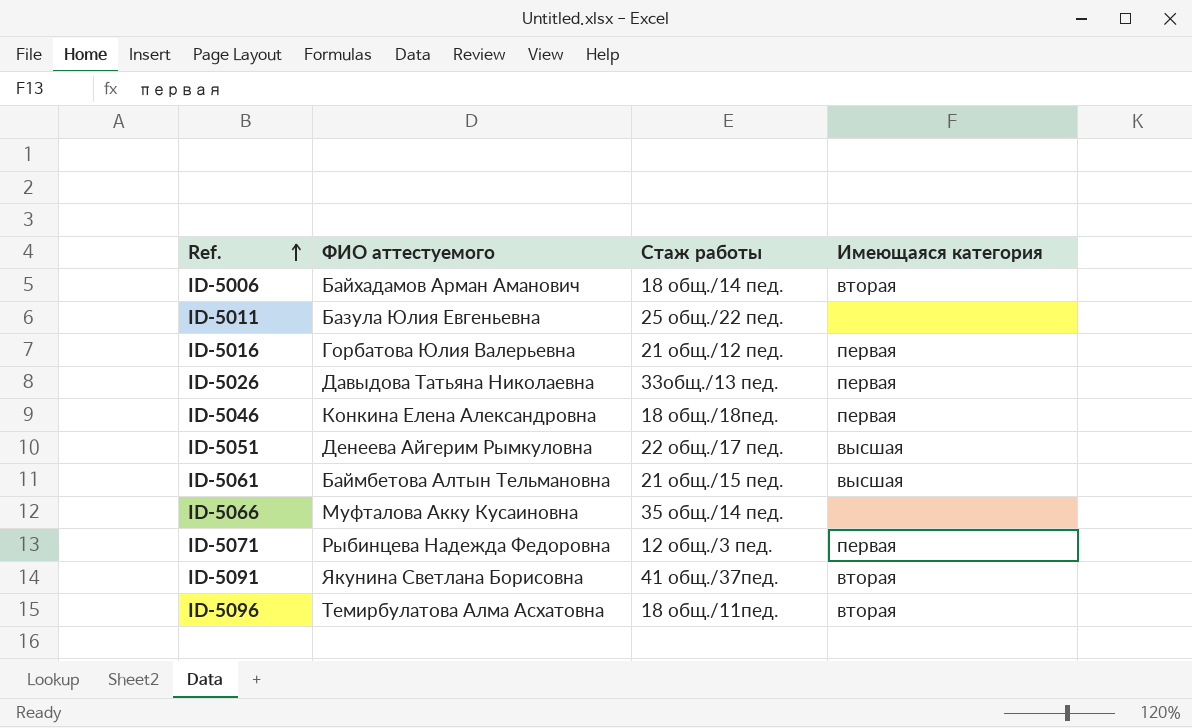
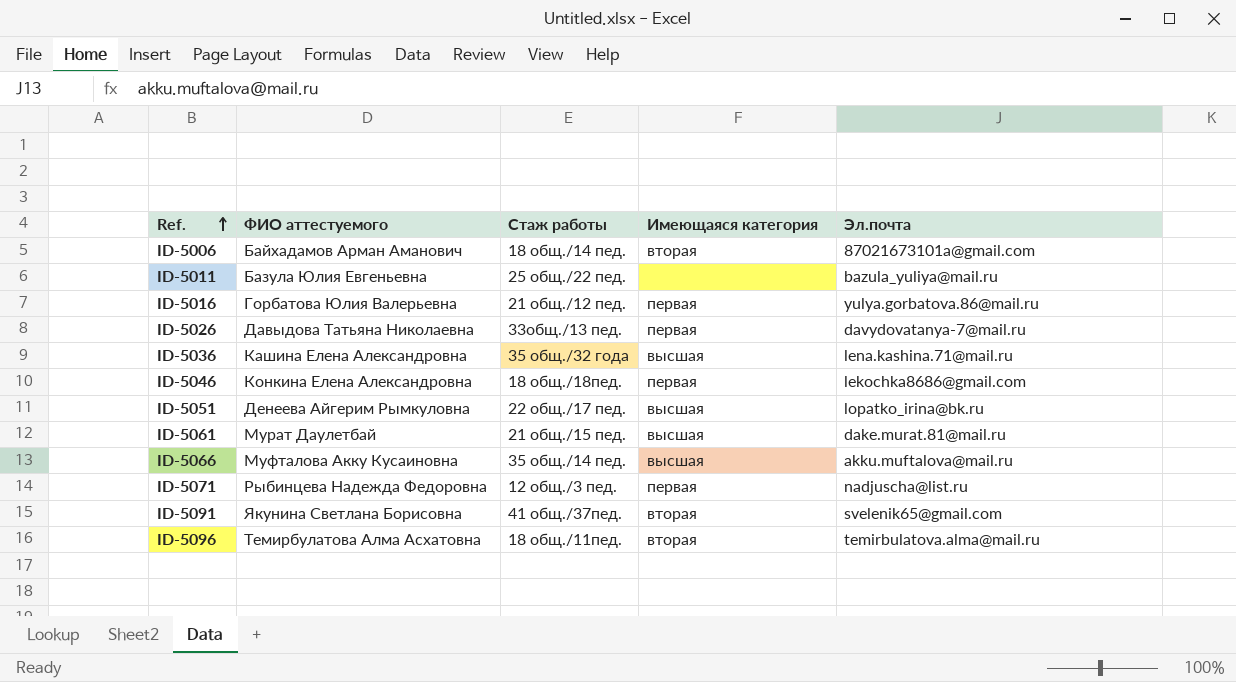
column Эл.почта | position: none -> 5
row ID-5036: none -> Кашина Елена Александровна | 35 общ./32 года | высшая | lena.kashina.71@mail.ru
ID-5061 | ФИО аттестуемого: Баймбетова Алтын Тельмановна -> Мурат Даулетбай
ID-5066 | Имеющаяся категория: none -> высшая

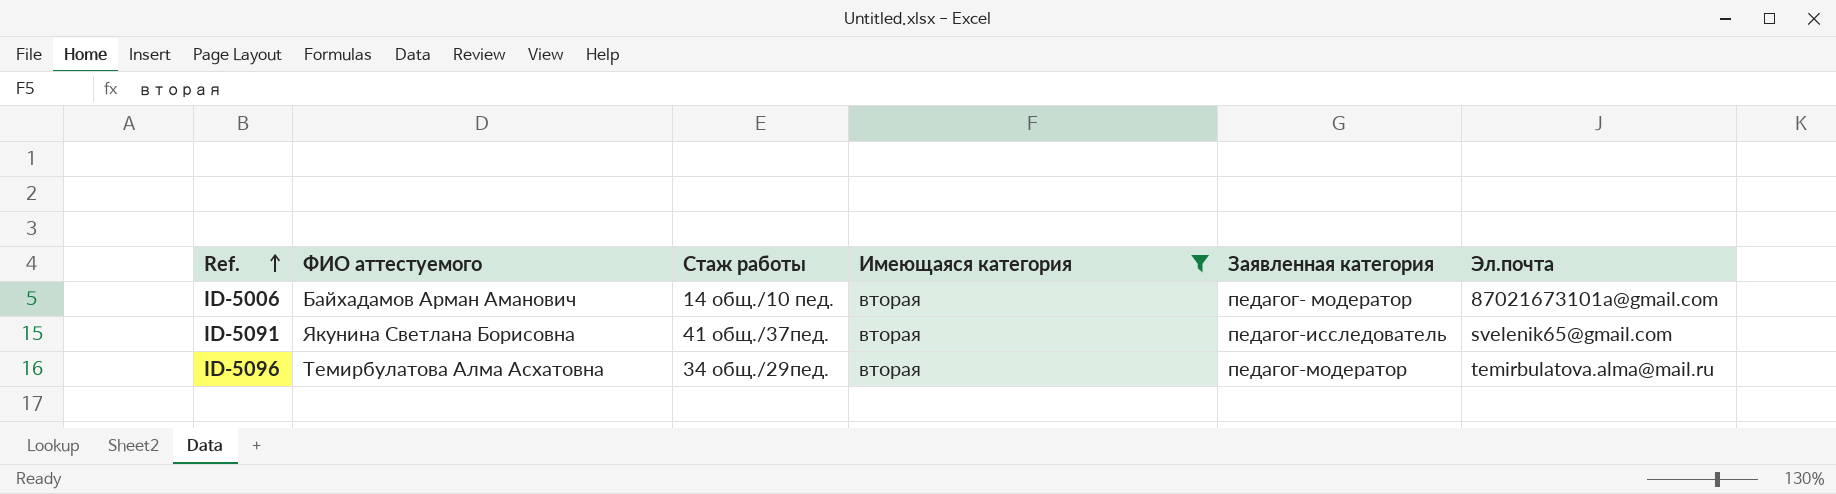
filter: none -> Имеющаяся категория = вторая
column Заявленная категория | position: none -> 5
ID-5006 | Стаж работы: 18 общ./14 пед. -> 14 общ./10 пед.
ID-5096 | Стаж работы: 18 общ./11пед. -> 34 общ./29пед.

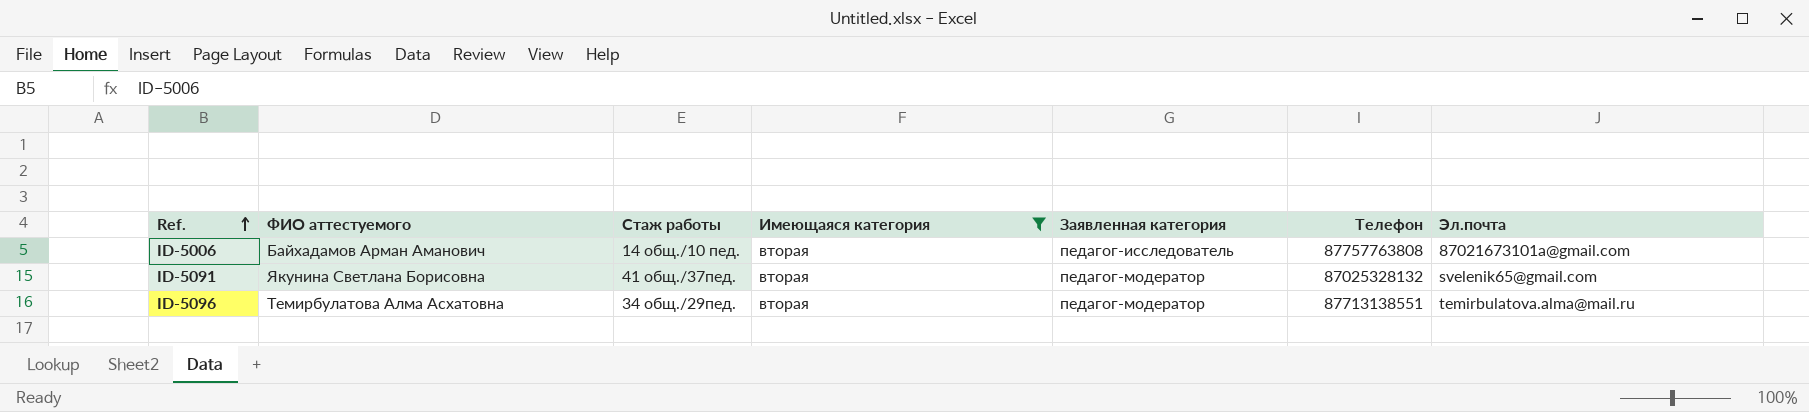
column Телефон | position: none -> 6
ID-5006 | Заявленная категория: педагог- модератор -> педагог-исследователь
ID-5091 | Заявленная категория: педагог-исследователь -> педагог-модератор

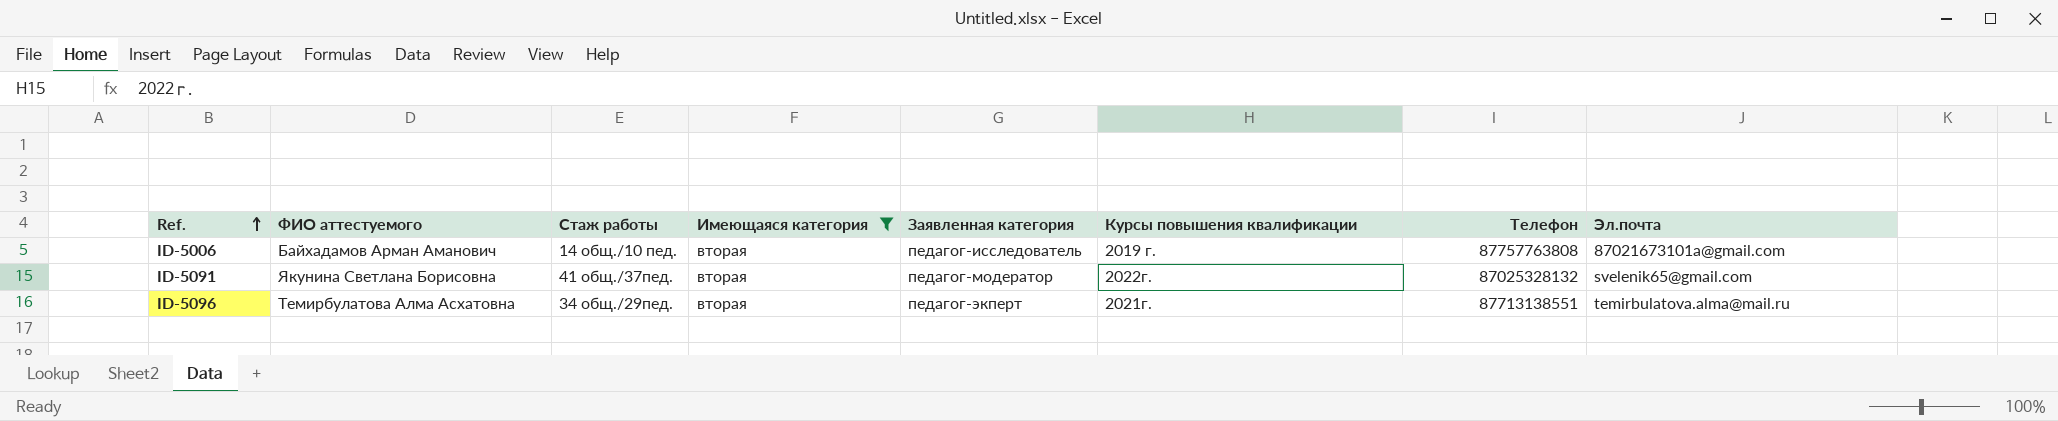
column Курсы повышения квалификации | position: none -> 6
ID-5096 | Заявленная категория: педагог-модератор -> педагог-экперт

